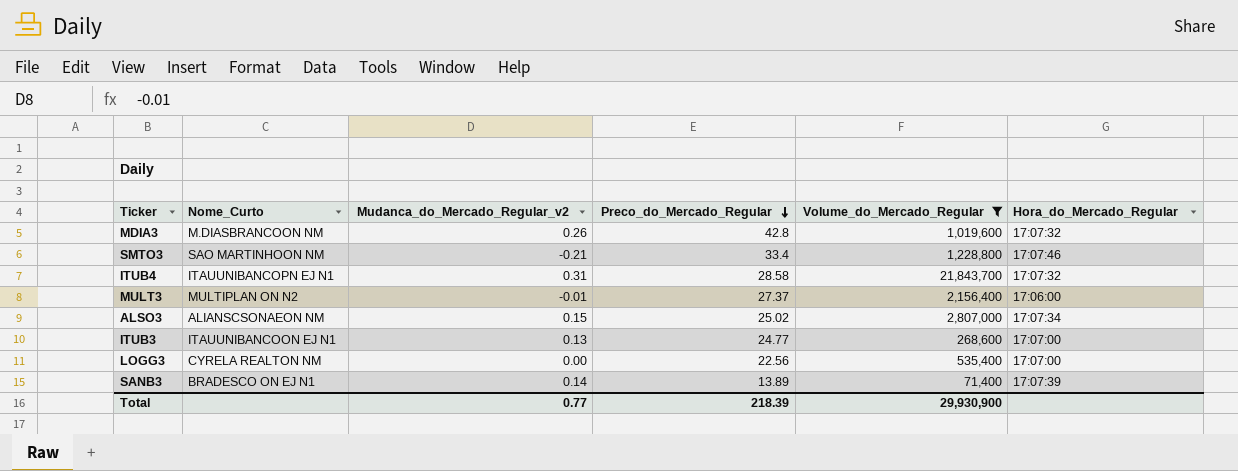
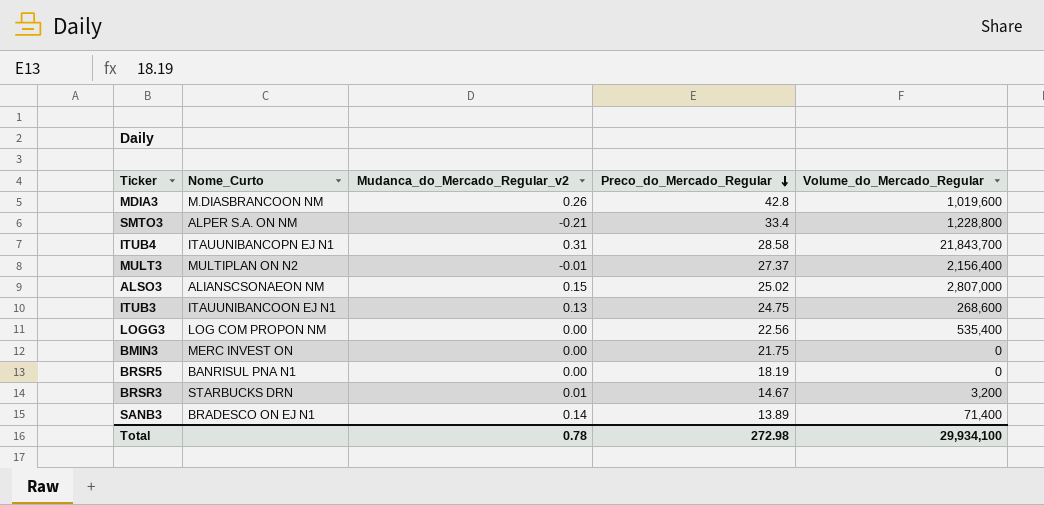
filter: Volume_do_Mercado_Regular >= 71,400 -> none
column Hora_do_Mercado_Regular | position: 6 -> none
SMTO3 | Nome_Curto: SAO MARTINHOON NM -> ALPER S.A. ON NM
ITUB3 | Preco_do_Mercado_Regular: 24.77 -> 24.75
LOGG3 | Nome_Curto: CYRELA REALTON NM -> LOG COM PROPON NM
Total | Mudanca_do_Mercado_Regular_v2: 0.77 -> 0.78
Total | Preco_do_Mercado_Regular: 218.39 -> 272.98
Total | Volume_do_Mercado_Regular: 29,930,900 -> 29,934,100

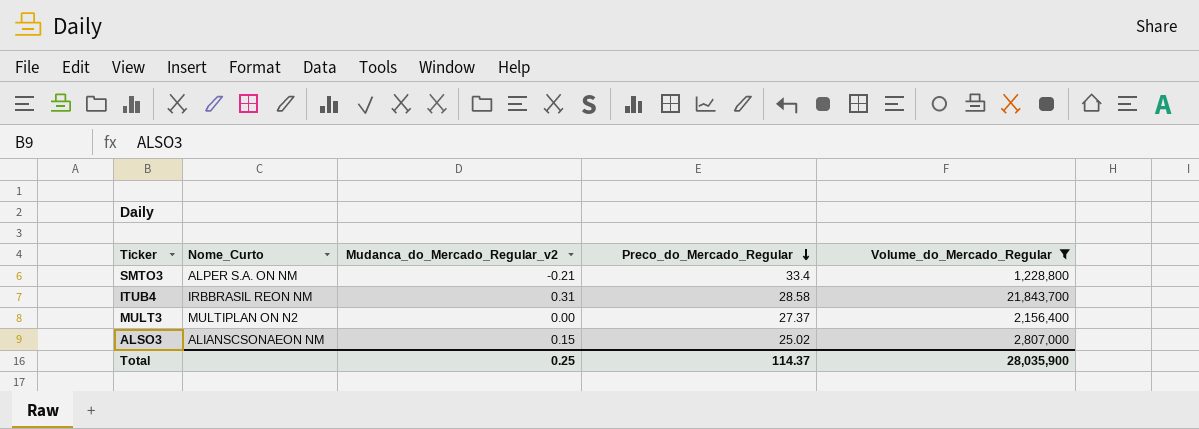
filter: none -> Volume_do_Mercado_Regular >= 1,228,800
ITUB4 | Nome_Curto: ITAUUNIBANCOPN EJ N1 -> IRBBRASIL REON NM
MULT3 | Mudanca_do_Mercado_Regular_v2: -0.01 -> 0.00
Total | Mudanca_do_Mercado_Regular_v2: 0.78 -> 0.25
Total | Preco_do_Mercado_Regular: 272.98 -> 114.37
Total | Volume_do_Mercado_Regular: 29,934,100 -> 28,035,900

